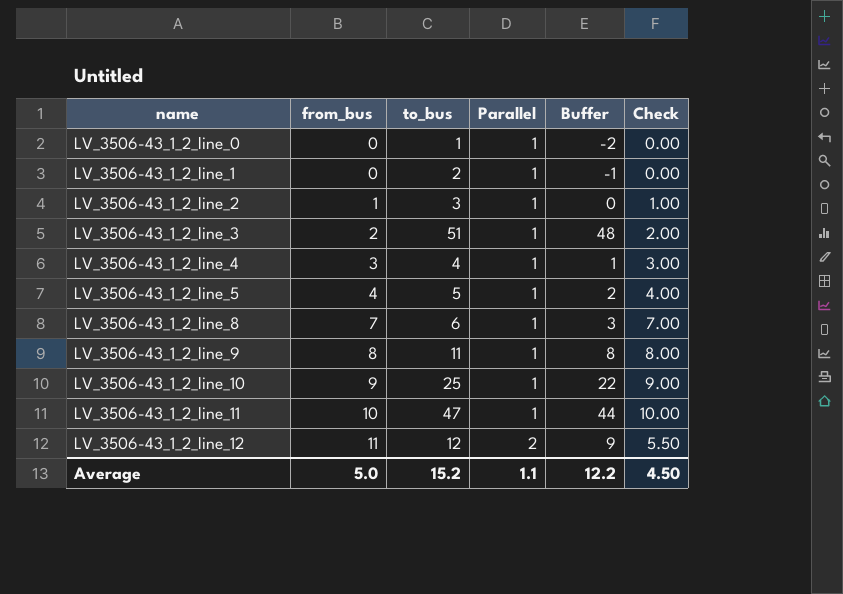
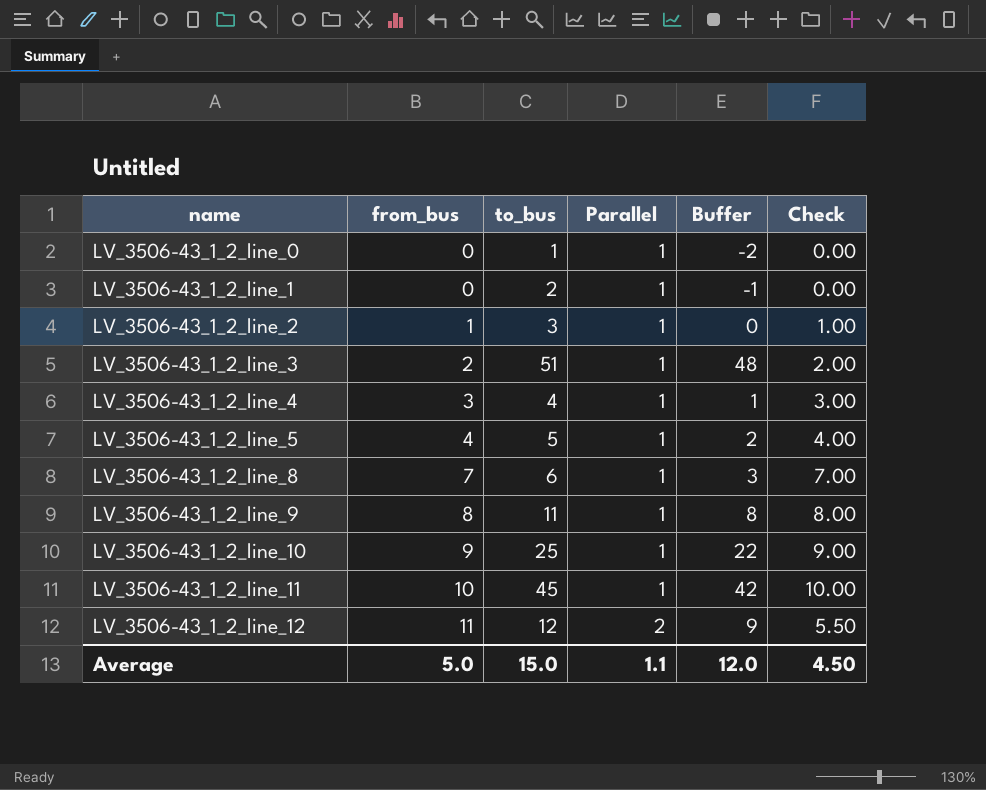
LV_3506-43_1_2_line_11 | to_bus: 47 -> 45
LV_3506-43_1_2_line_11 | Buffer: 44 -> 42
Average | to_bus: 15.2 -> 15.0
Average | Buffer: 12.2 -> 12.0

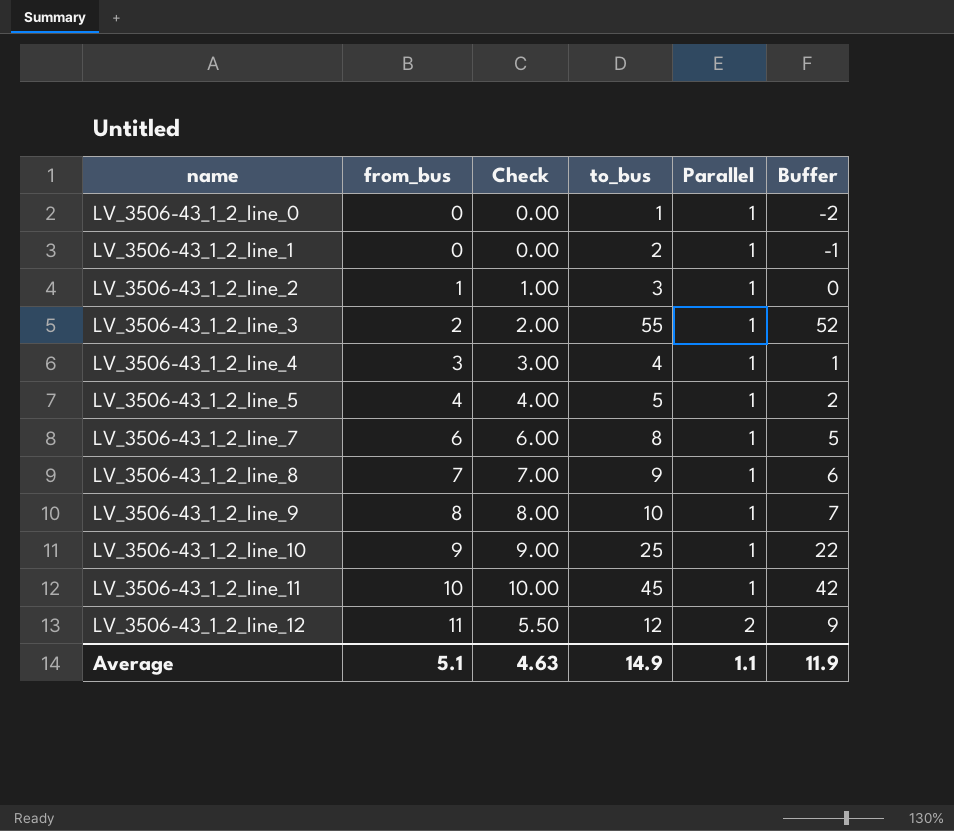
column Check | position: 6 -> 3
LV_3506-43_1_2_line_3 | to_bus: 51 -> 55
LV_3506-43_1_2_line_3 | Buffer: 48 -> 52
row LV_3506-43_1_2_line_7: none -> 6 | 6.00 | 8 | 1 | 5
LV_3506-43_1_2_line_8 | to_bus: 6 -> 9
LV_3506-43_1_2_line_8 | Buffer: 3 -> 6
LV_3506-43_1_2_line_9 | to_bus: 11 -> 10
LV_3506-43_1_2_line_9 | Buffer: 8 -> 7
Average | from_bus: 5.0 -> 5.1
Average | Check: 4.50 -> 4.63
Average | to_bus: 15.0 -> 14.9
Average | Buffer: 12.0 -> 11.9

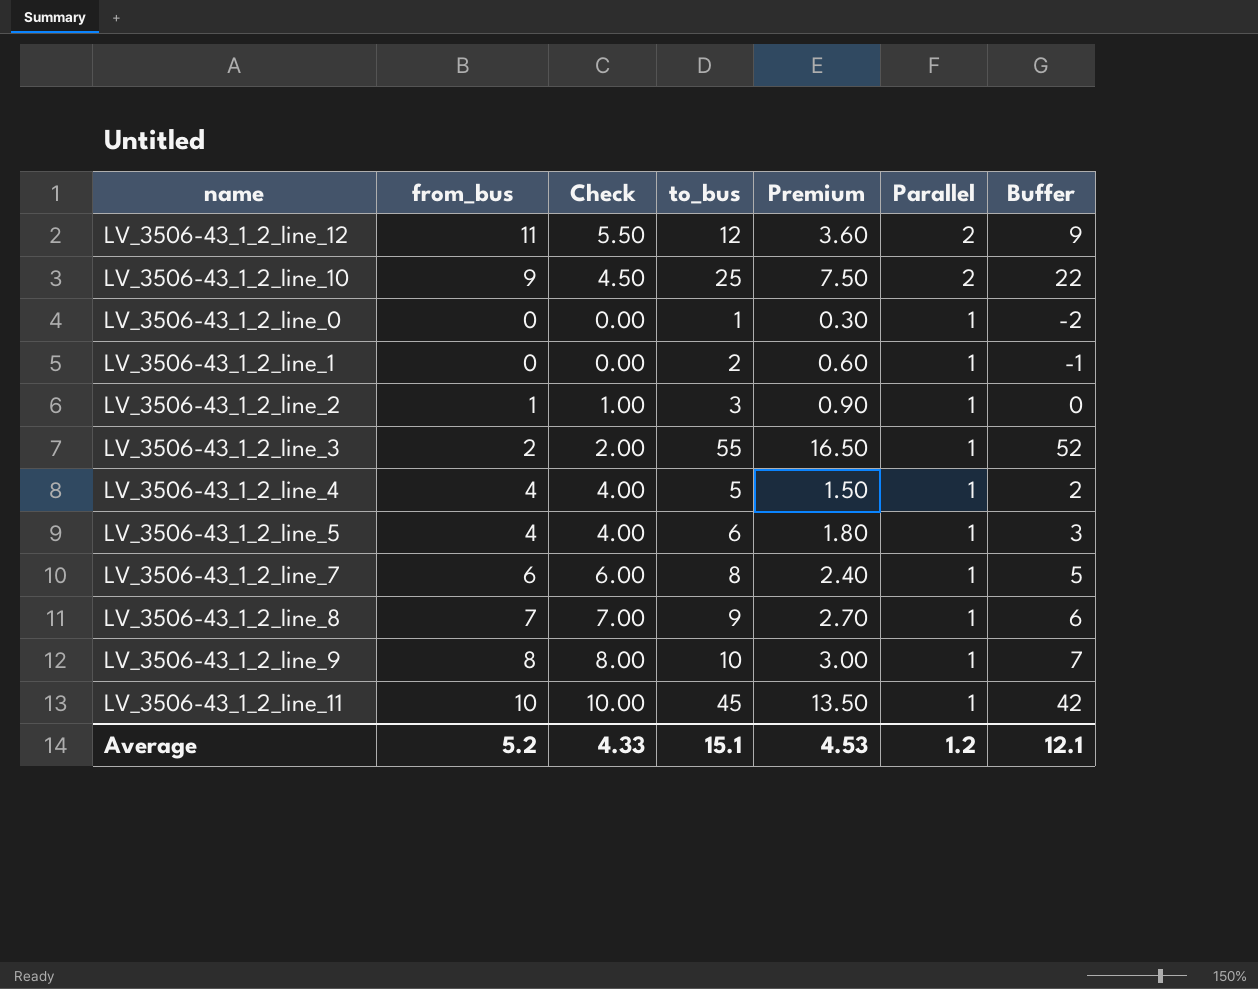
row order: name ascending -> Parallel descending
column Premium | formula: none -> [to_bus] * 0.3
LV_3506-43_1_2_line_10 | Check: 9.00 -> 4.50
LV_3506-43_1_2_line_10 | Parallel: 1 -> 2
LV_3506-43_1_2_line_4 | from_bus: 3 -> 4
LV_3506-43_1_2_line_4 | Check: 3.00 -> 4.00
LV_3506-43_1_2_line_4 | to_bus: 4 -> 5
LV_3506-43_1_2_line_4 | Buffer: 1 -> 2
LV_3506-43_1_2_line_5 | to_bus: 5 -> 6
LV_3506-43_1_2_line_5 | Buffer: 2 -> 3
Average | from_bus: 5.1 -> 5.2
Average | Check: 4.63 -> 4.33
Average | to_bus: 14.9 -> 15.1
Average | Parallel: 1.1 -> 1.2
Average | Buffer: 11.9 -> 12.1

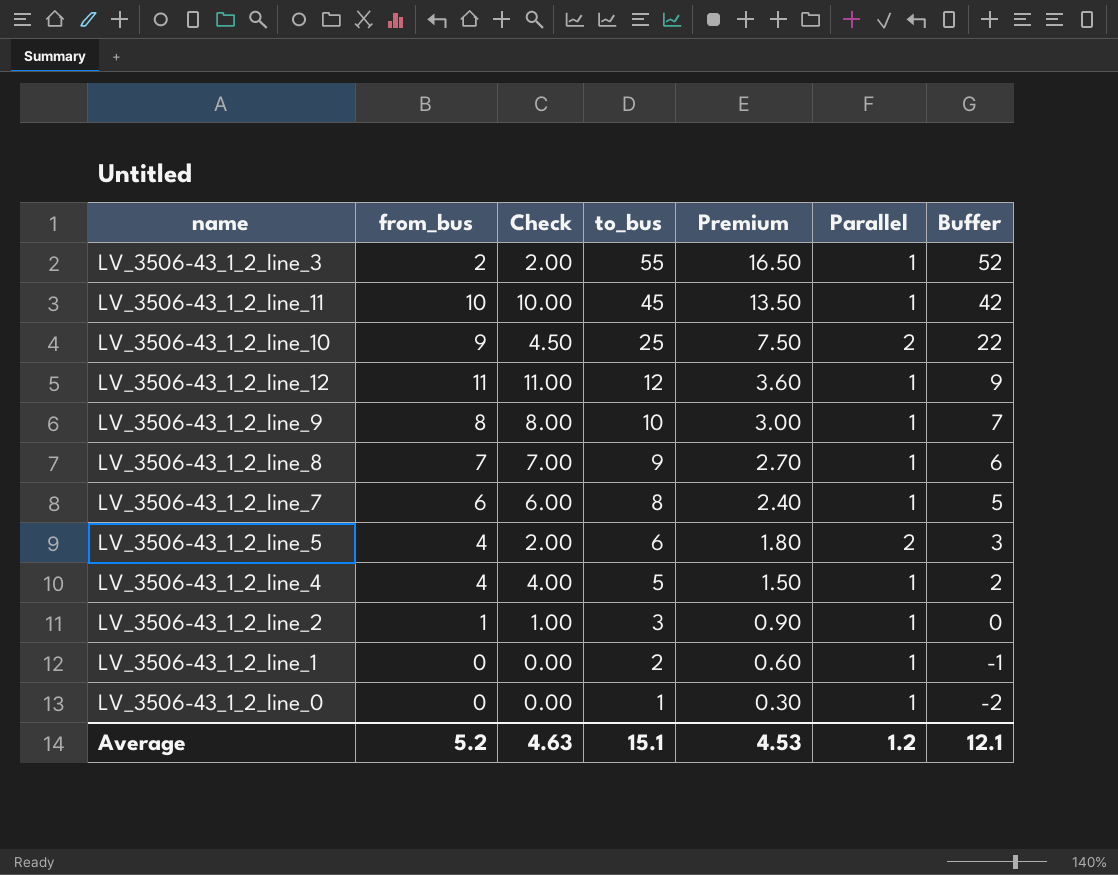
row order: Parallel descending -> to_bus descending
LV_3506-43_1_2_line_12 | Check: 5.50 -> 11.00
LV_3506-43_1_2_line_12 | Parallel: 2 -> 1
LV_3506-43_1_2_line_5 | Check: 4.00 -> 2.00
LV_3506-43_1_2_line_5 | Parallel: 1 -> 2
Average | Check: 4.33 -> 4.63

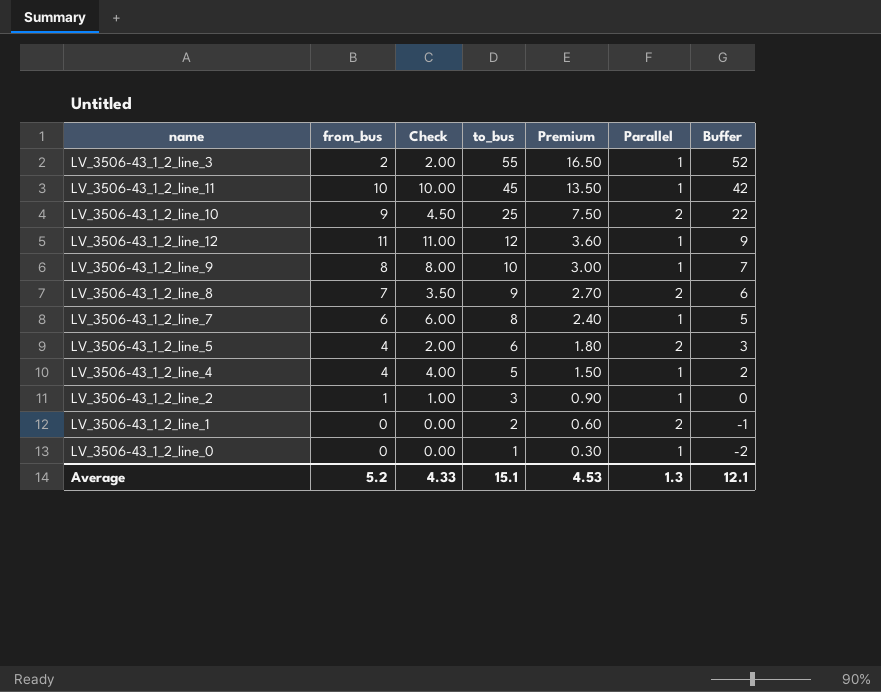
LV_3506-43_1_2_line_8 | Check: 7.00 -> 3.50
LV_3506-43_1_2_line_8 | Parallel: 1 -> 2
LV_3506-43_1_2_line_1 | Parallel: 1 -> 2
Average | Check: 4.63 -> 4.33
Average | Parallel: 1.2 -> 1.3

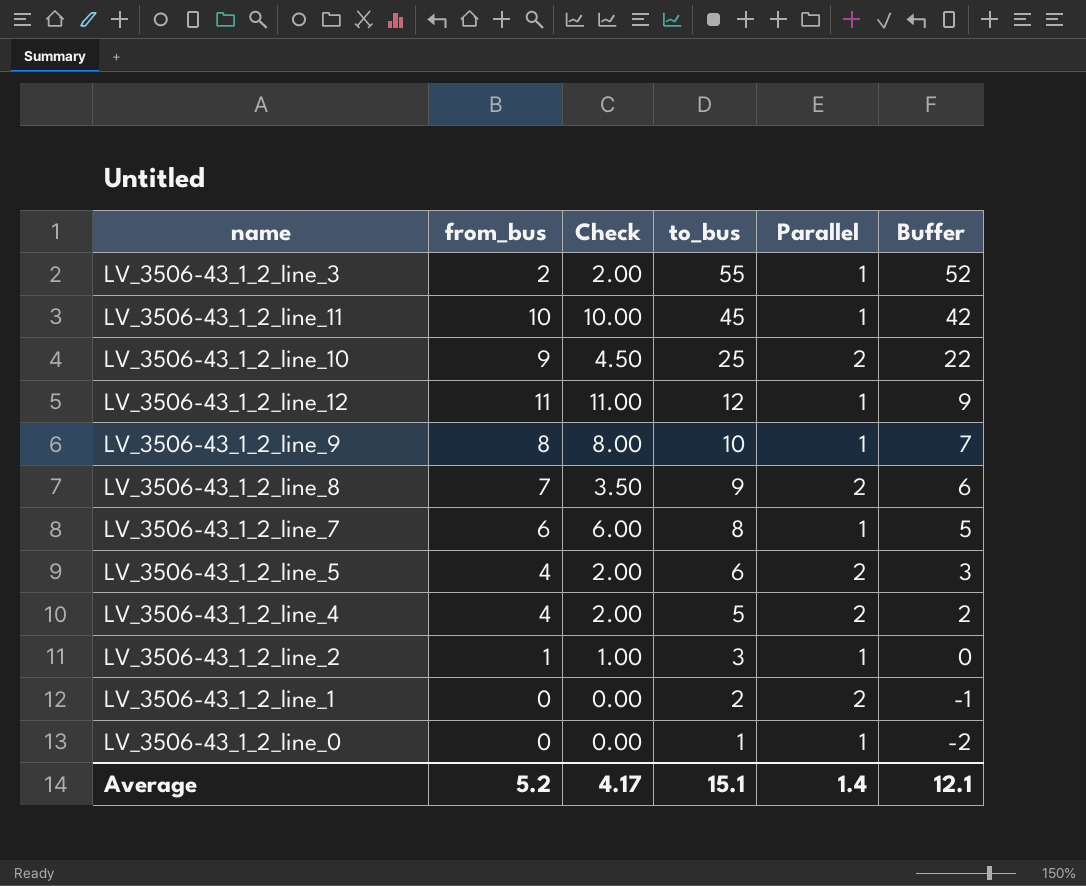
column Premium | formula: [to_bus] * 0.3 -> none
LV_3506-43_1_2_line_4 | Check: 4.00 -> 2.00
LV_3506-43_1_2_line_4 | Parallel: 1 -> 2
Average | Check: 4.33 -> 4.17
Average | Parallel: 1.3 -> 1.4

